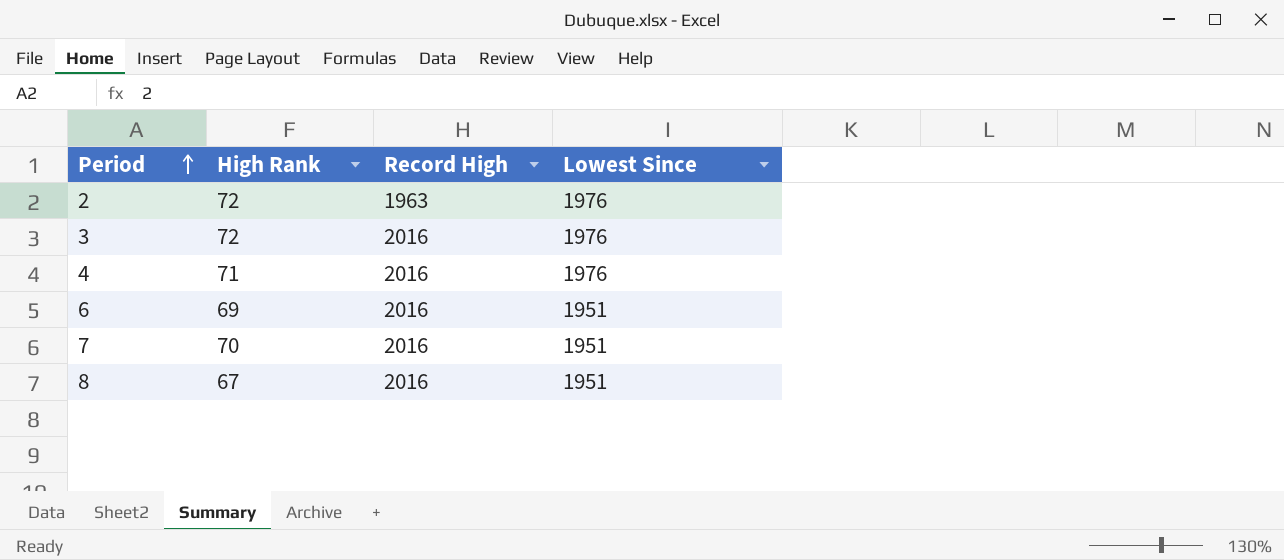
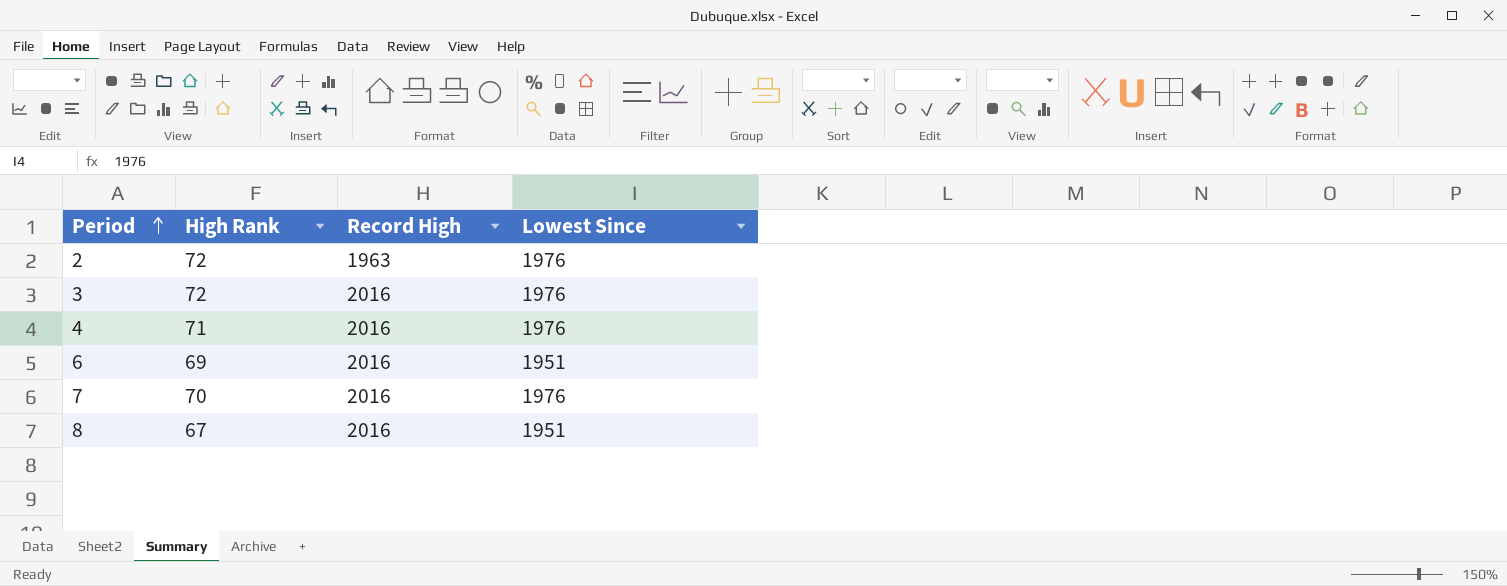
7 | Lowest Since: 1951 -> 1976

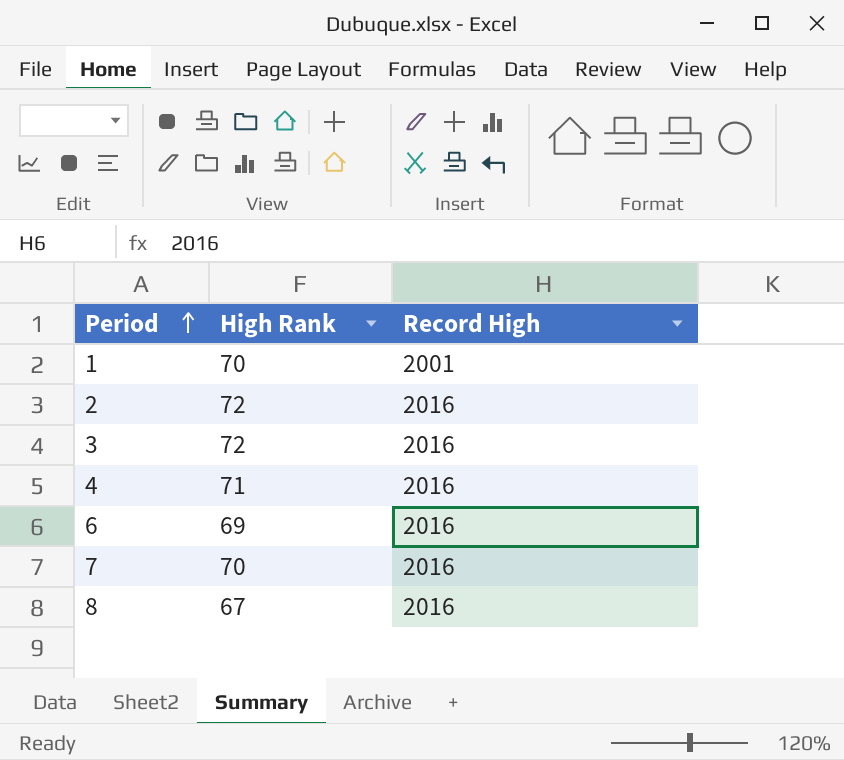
column Lowest Since | position: 4 -> none
row 1: none -> 70 | 2001
2 | Record High: 1963 -> 2016

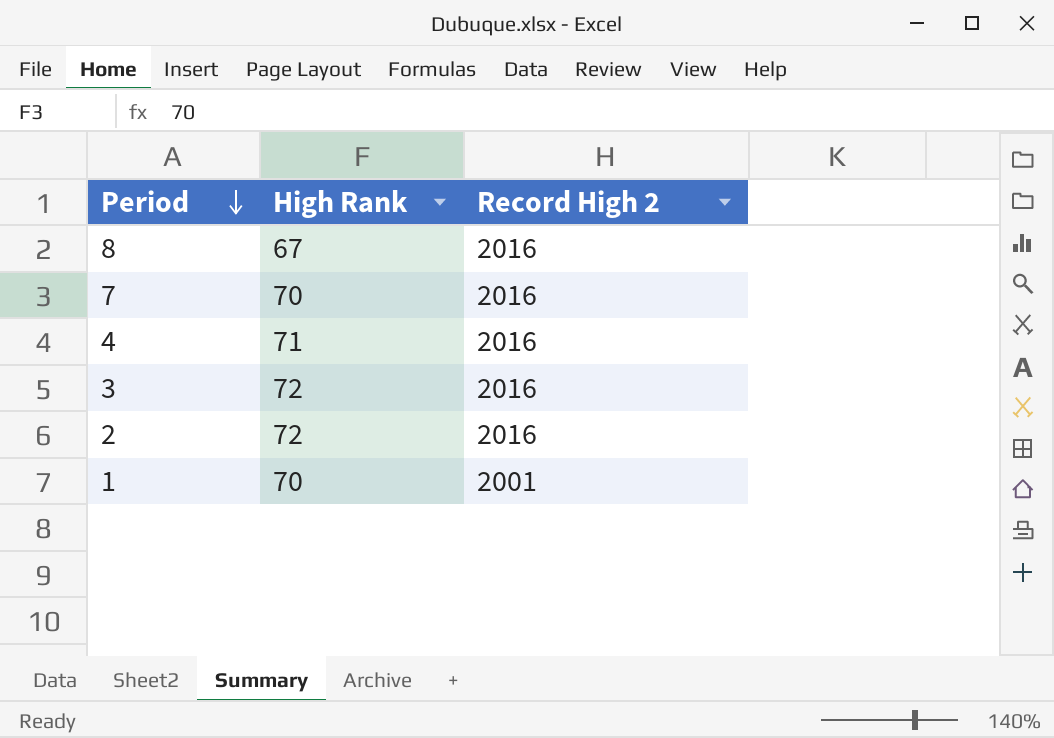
row order: Period ascending -> Period descending
column name: Record High -> Record High 2
row 6: 69 | 2016 -> none

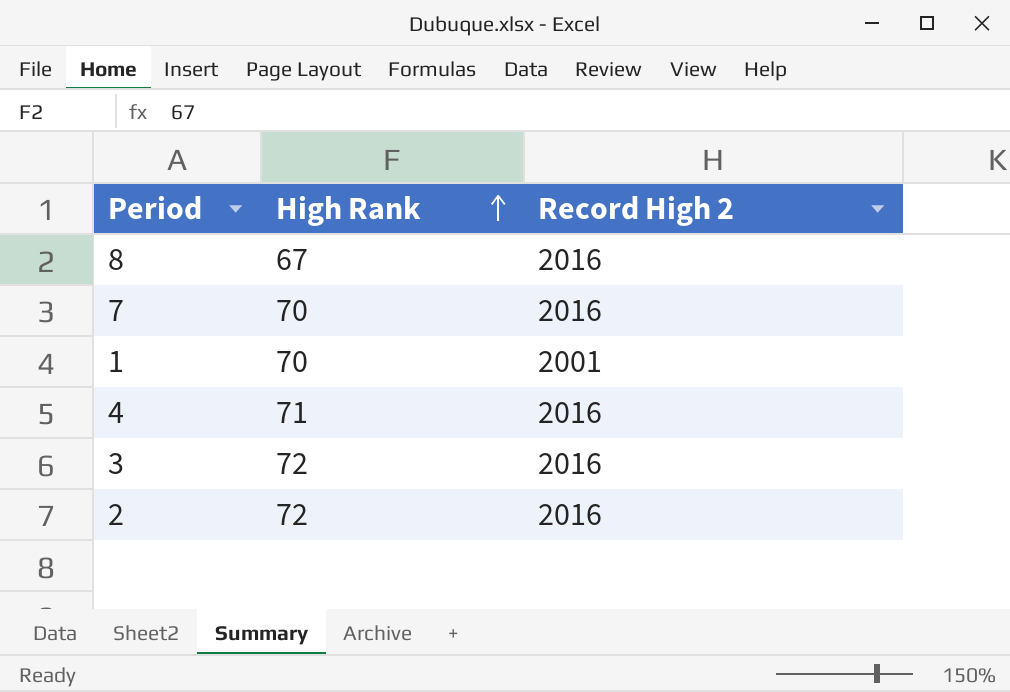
row order: Period descending -> High Rank ascending

